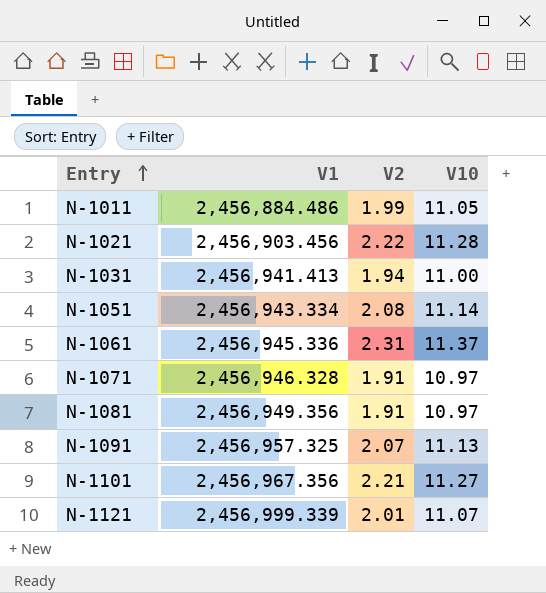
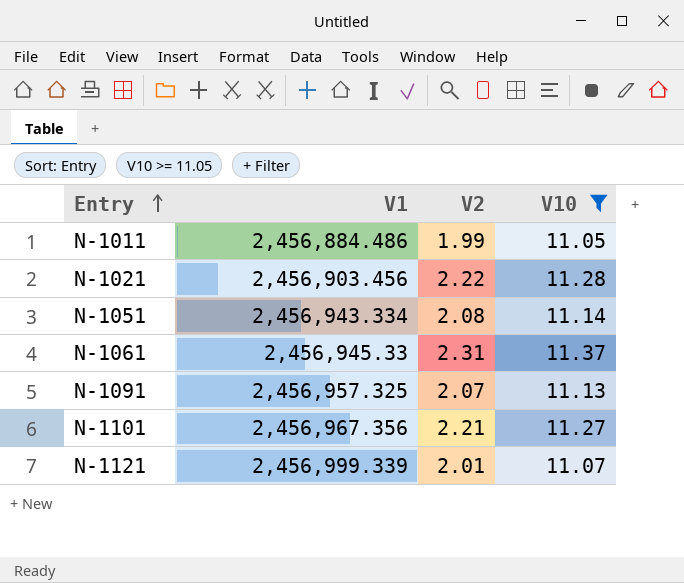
filter: none -> V10 >= 11.05
N-1061 | V1: 2,456,945.336 -> 2,456,945.33

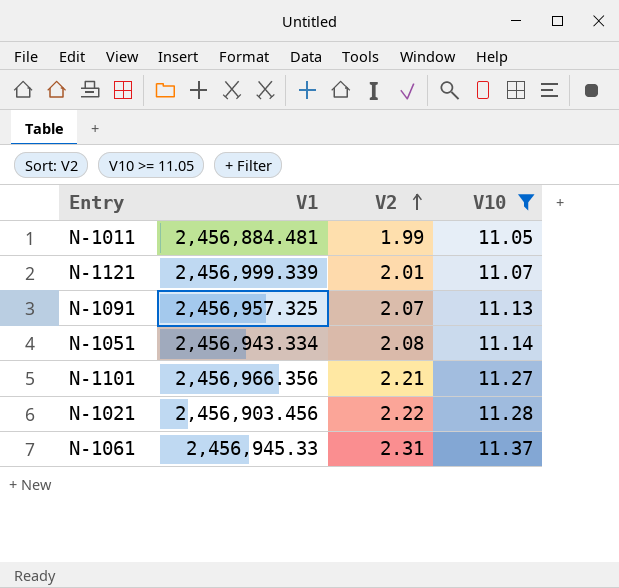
row order: Entry ascending -> V2 ascending
N-1011 | V1: 2,456,884.486 -> 2,456,884.481
N-1101 | V1: 2,456,967.356 -> 2,456,966.356

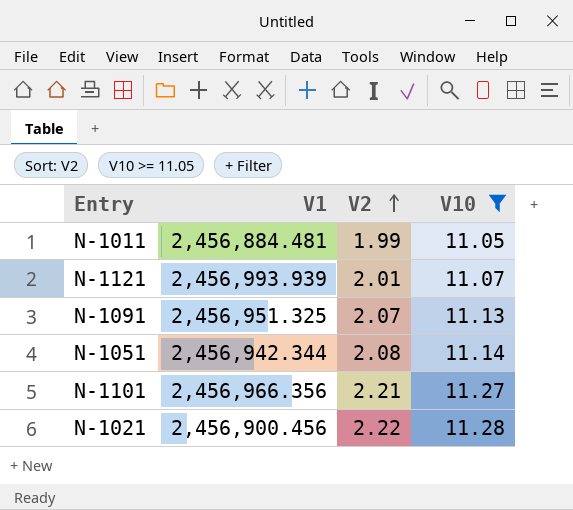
row N-1061: 2,456,945.33 | 2.31 | 11.37 -> none
N-1121 | V1: 2,456,999.339 -> 2,456,993.939
N-1091 | V1: 2,456,957.325 -> 2,456,951.325
N-1051 | V1: 2,456,943.334 -> 2,456,942.344
N-1021 | V1: 2,456,903.456 -> 2,456,900.456

